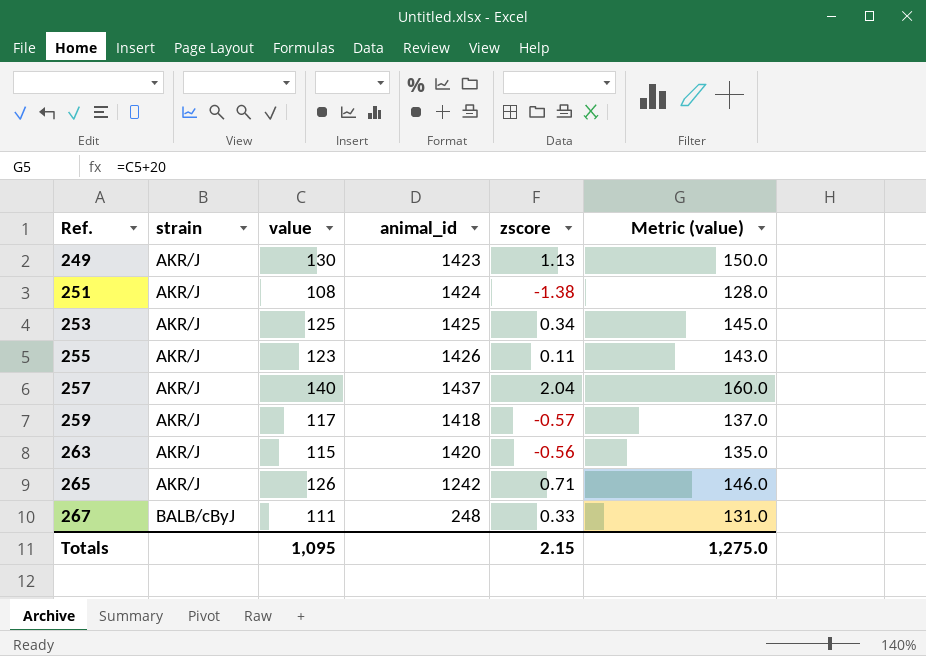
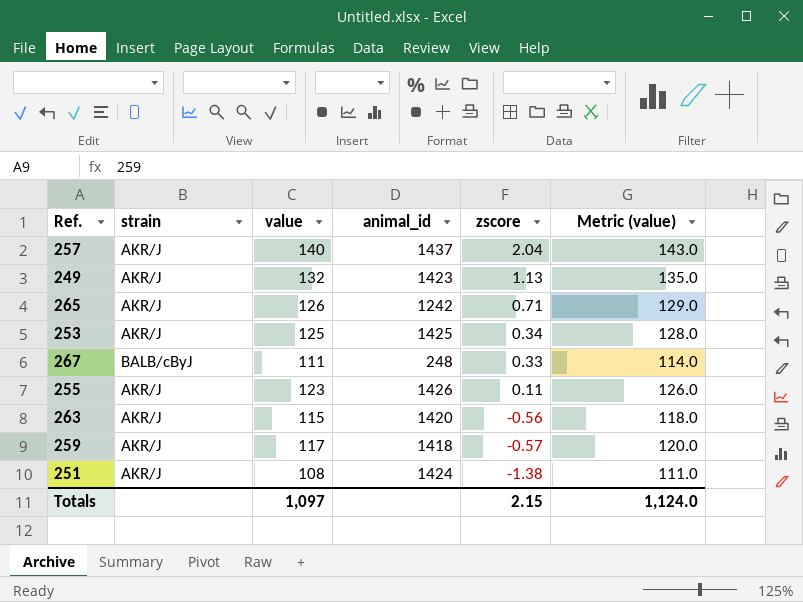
row order: Ref. ascending -> zscore descending
column Metric (value) | formula: [value] + 20 -> [value] + 3
249 | value: 130 -> 132
Totals | value: 1,095 -> 1,097
Totals | Metric (value): 1,275.0 -> 1,124.0

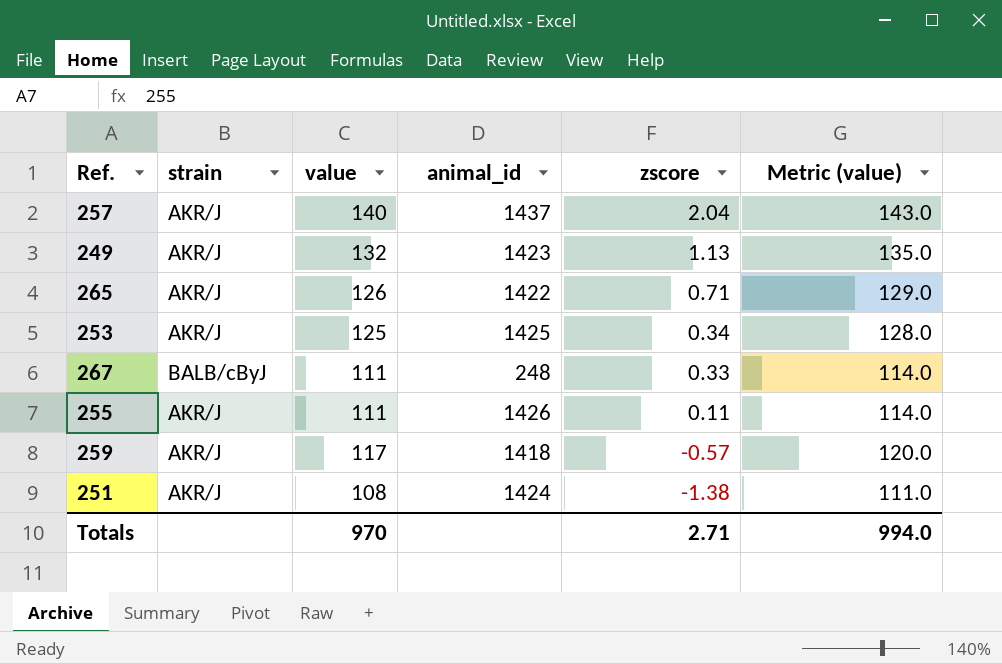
row 263: AKR/J | 115 | 1420 | -0.56 | 118.0 -> none
265 | animal_id: 1242 -> 1422
255 | value: 123 -> 111
255 | Metric (value): 126.0 -> 114.0
Totals | value: 1,097 -> 970
Totals | zscore: 2.15 -> 2.71
Totals | Metric (value): 1,124.0 -> 994.0

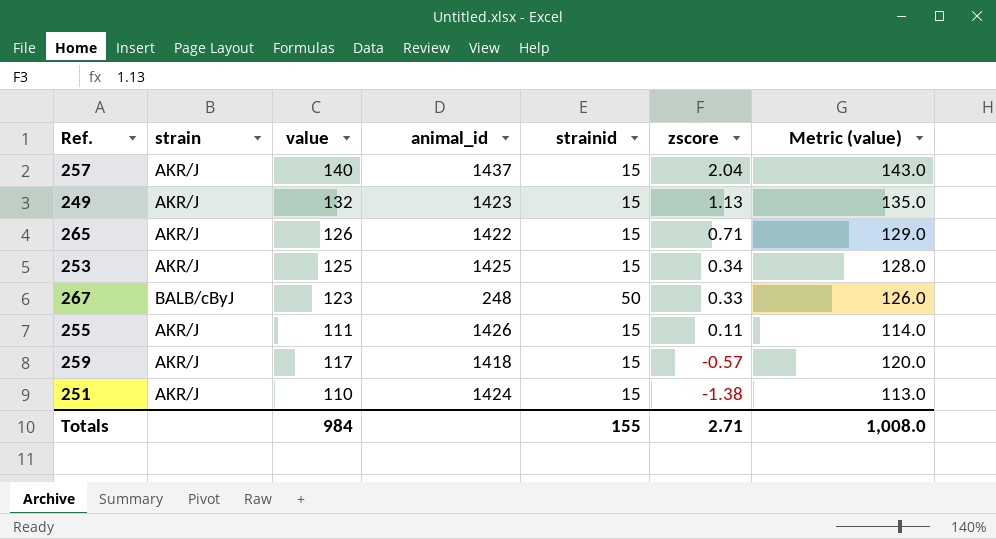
column strainid | position: none -> 5
267 | value: 111 -> 123
267 | Metric (value): 114.0 -> 126.0
251 | value: 108 -> 110
251 | Metric (value): 111.0 -> 113.0
Totals | value: 970 -> 984
Totals | Metric (value): 994.0 -> 1,008.0

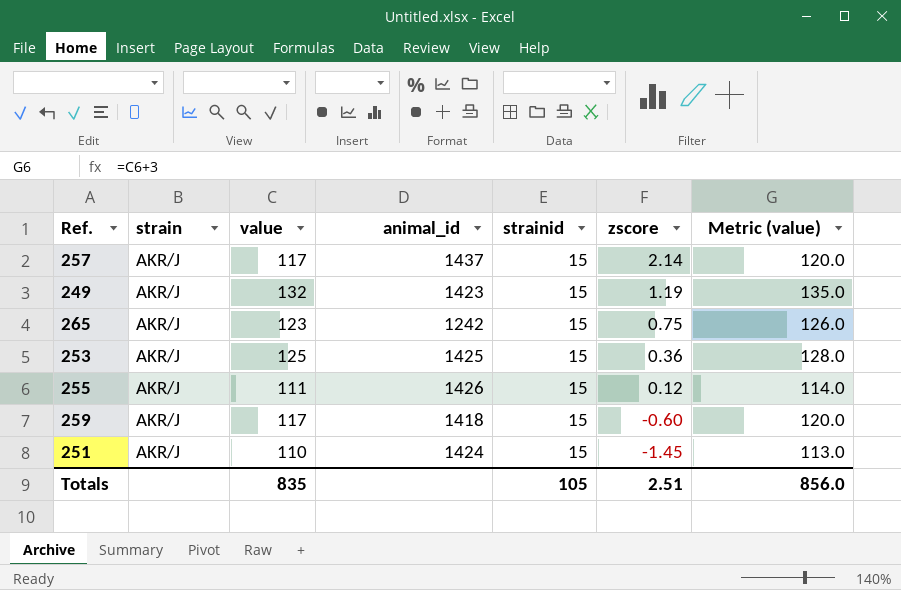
row 267: BALB/cByJ | 123 | 248 | 50 | 0.33 | 126.0 -> none
257 | value: 140 -> 117
257 | zscore: 2.04 -> 2.14
257 | Metric (value): 143.0 -> 120.0
249 | zscore: 1.13 -> 1.19
265 | value: 126 -> 123
265 | animal_id: 1422 -> 1242
265 | zscore: 0.71 -> 0.75
265 | Metric (value): 129.0 -> 126.0
253 | zscore: 0.34 -> 0.36
255 | zscore: 0.11 -> 0.12
259 | zscore: -0.57 -> -0.60
251 | zscore: -1.38 -> -1.45
Totals | value: 984 -> 835
Totals | strainid: 155 -> 105
Totals | zscore: 2.71 -> 2.51
Totals | Metric (value): 1,008.0 -> 856.0

